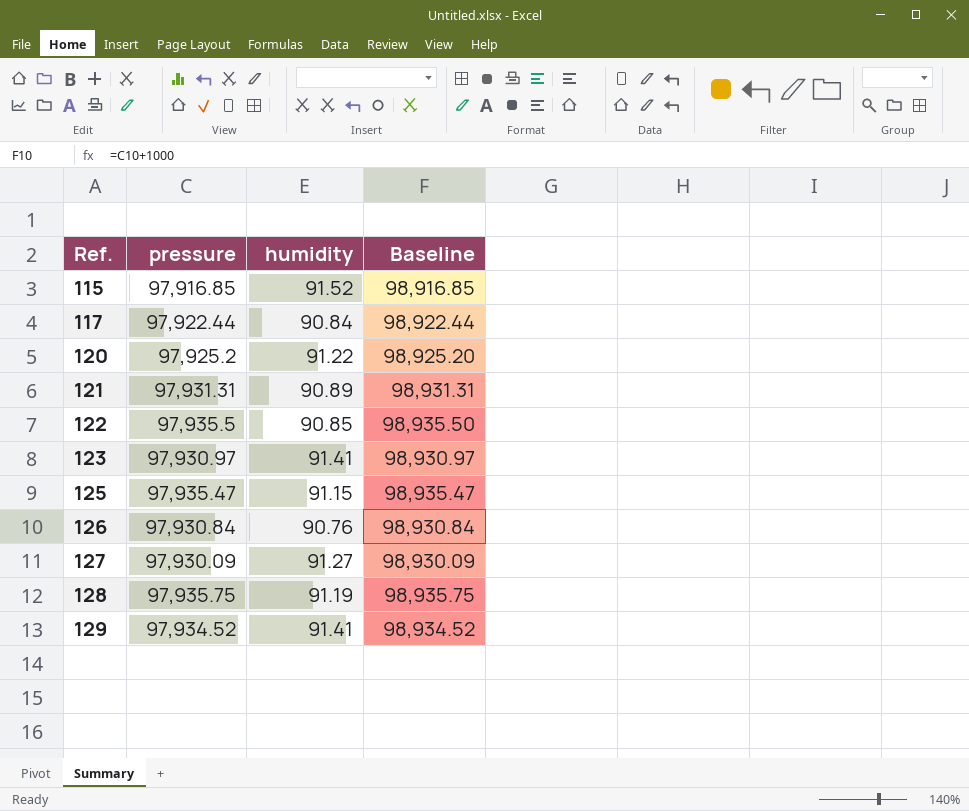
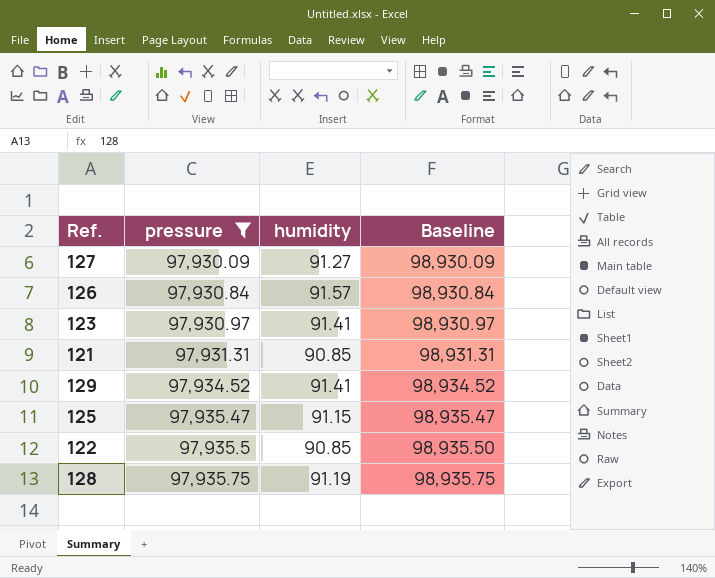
filter: none -> pressure >= 97,930.09
row order: Ref. ascending -> pressure ascending
126 | humidity: 90.76 -> 91.57
121 | humidity: 90.89 -> 90.85

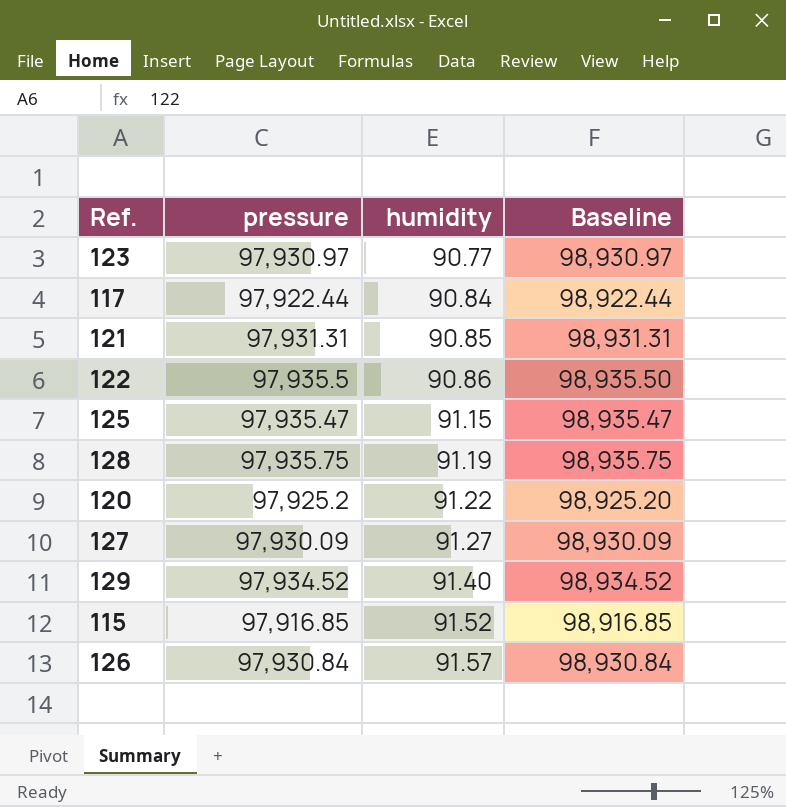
filter: pressure >= 97,930.09 -> none
row order: pressure ascending -> humidity ascending
123 | humidity: 91.41 -> 90.77
122 | humidity: 90.85 -> 90.86
129 | humidity: 91.41 -> 91.40

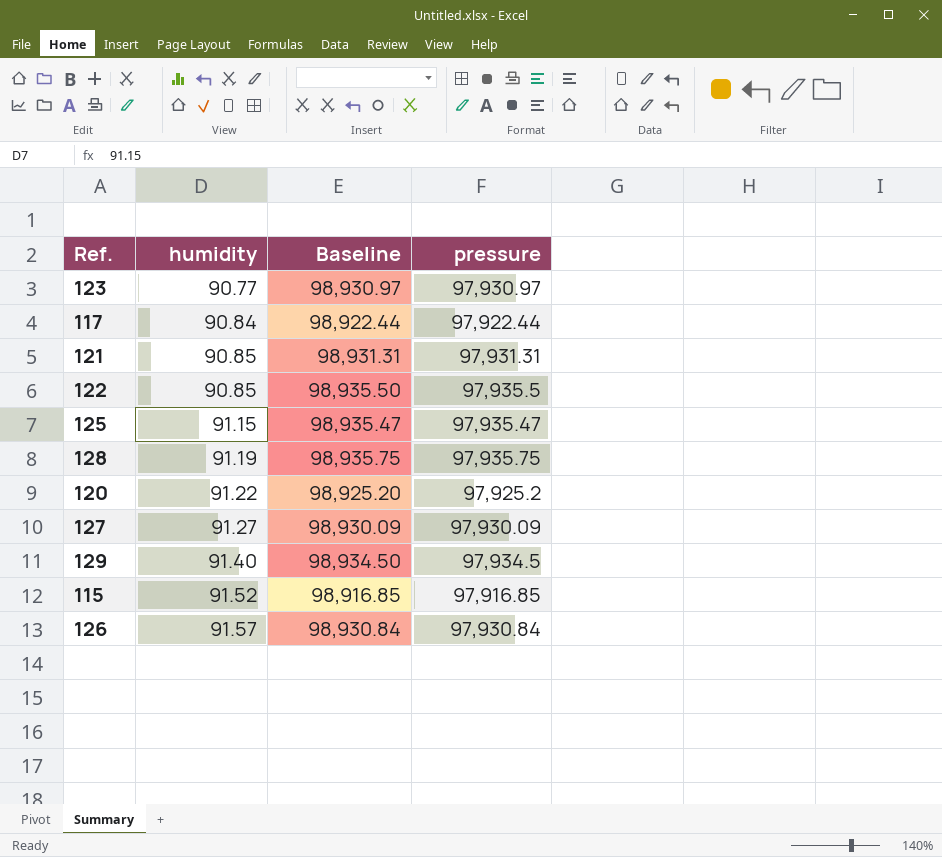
column pressure | position: 2 -> 4
122 | humidity: 90.86 -> 90.85
129 | Baseline: 98,934.52 -> 98,934.50
129 | pressure: 97,934.52 -> 97,934.5

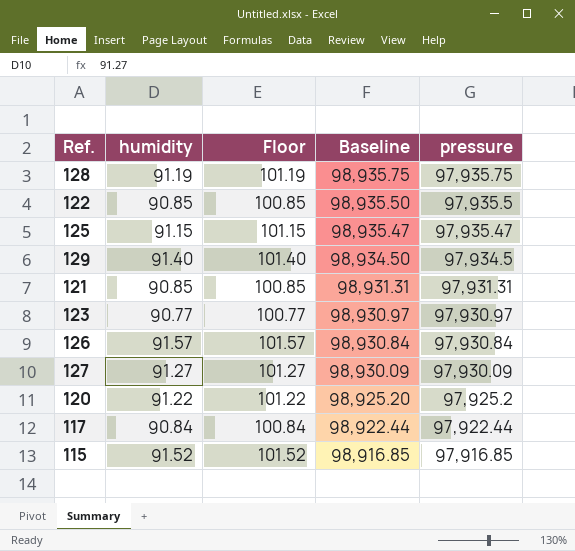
row order: humidity ascending -> Baseline descending
column Floor | formula: none -> [humidity] + 10

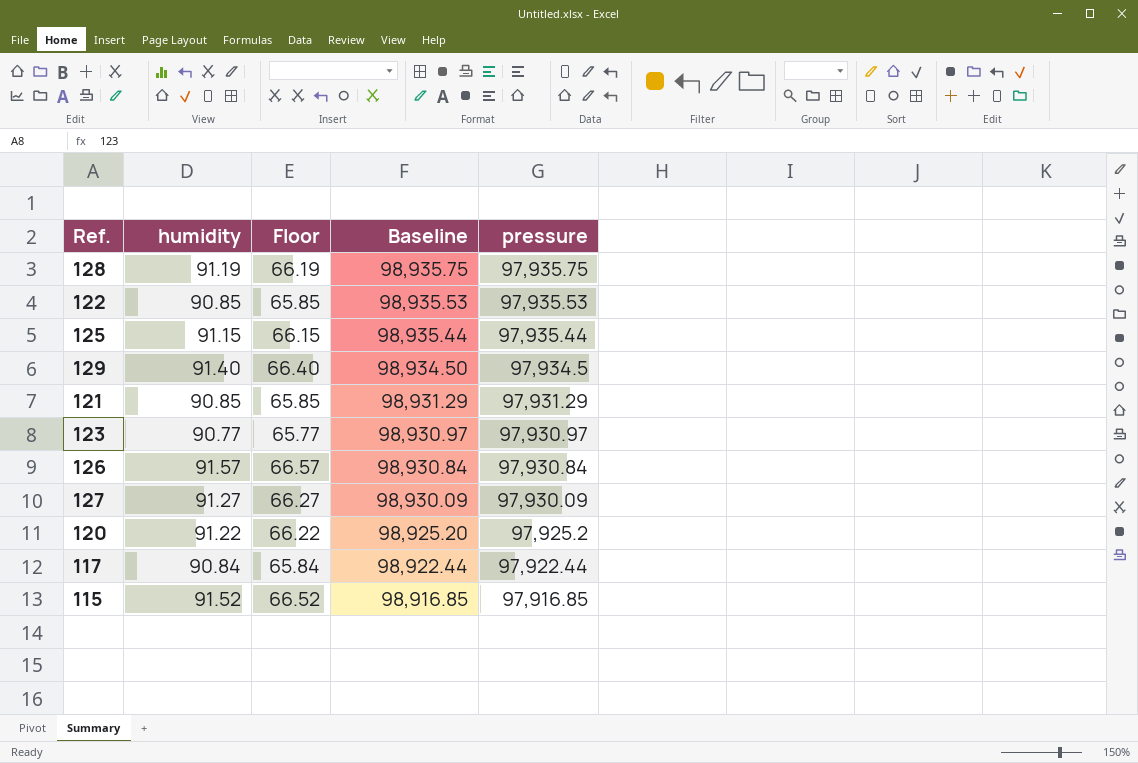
column Floor | formula: [humidity] + 10 -> [humidity] - 25
122 | Baseline: 98,935.50 -> 98,935.53
122 | pressure: 97,935.5 -> 97,935.53
125 | Baseline: 98,935.47 -> 98,935.44
125 | pressure: 97,935.47 -> 97,935.44
121 | Baseline: 98,931.31 -> 98,931.29
121 | pressure: 97,931.31 -> 97,931.29

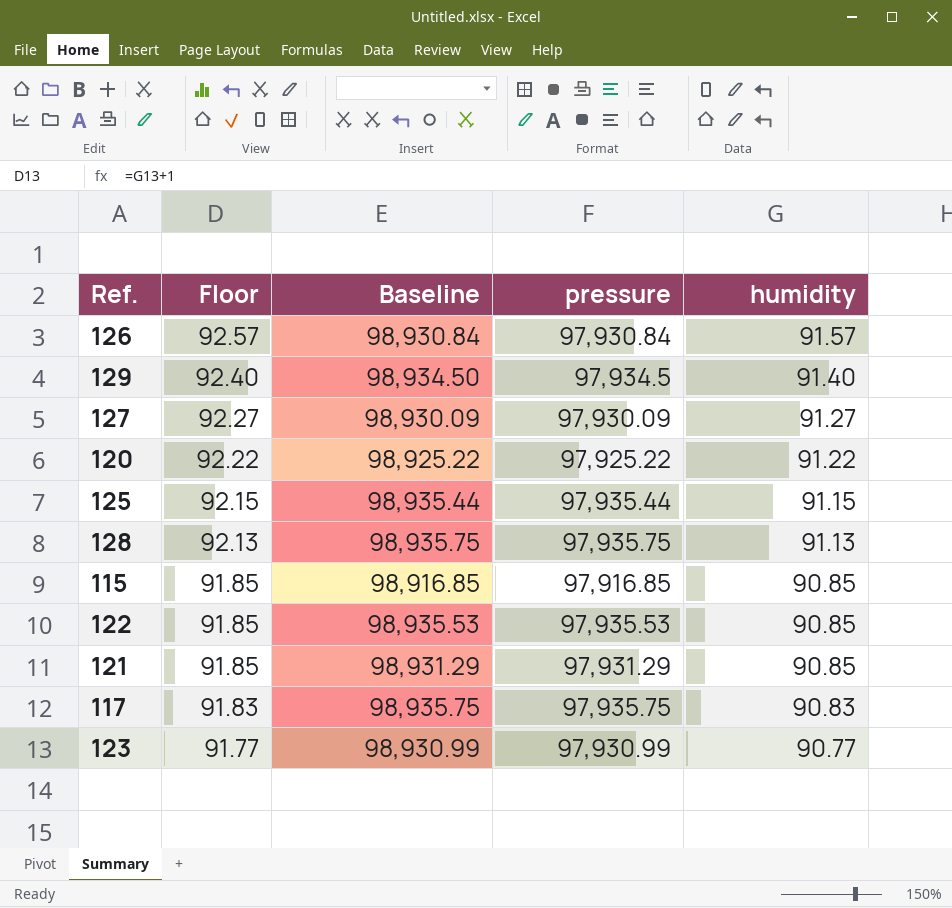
row order: Baseline descending -> Floor descending
column Floor | formula: [humidity] - 25 -> [humidity] + 1
column humidity | position: 2 -> 5
120 | Baseline: 98,925.20 -> 98,925.22
120 | pressure: 97,925.2 -> 97,925.22
128 | humidity: 91.19 -> 91.13
115 | humidity: 91.52 -> 90.85
117 | Baseline: 98,922.44 -> 98,935.75
117 | pressure: 97,922.44 -> 97,935.75
117 | humidity: 90.84 -> 90.83
123 | Baseline: 98,930.97 -> 98,930.99
123 | pressure: 97,930.97 -> 97,930.99

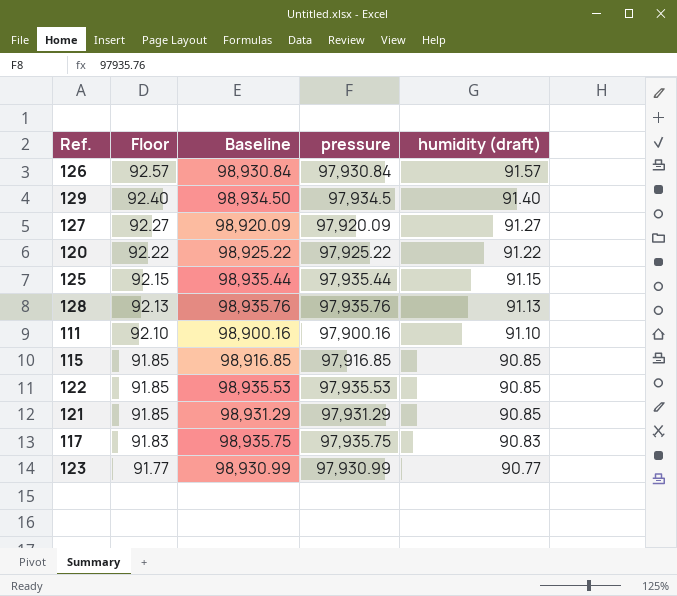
column name: humidity -> humidity (draft)
127 | Baseline: 98,930.09 -> 98,920.09
127 | pressure: 97,930.09 -> 97,920.09
128 | Baseline: 98,935.75 -> 98,935.76
128 | pressure: 97,935.75 -> 97,935.76
row 111: none -> 92.10 | 98,900.16 | 97,900.16 | 91.10

